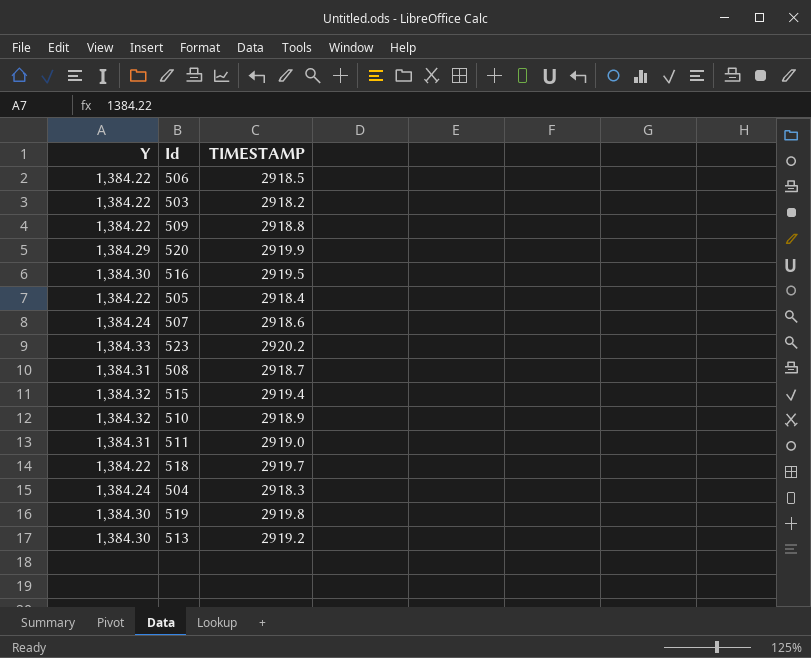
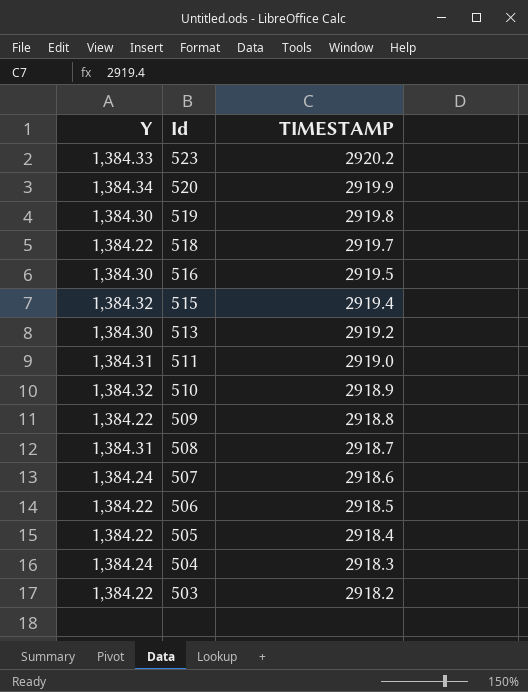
row order: none -> Id descending
520 | Y: 1,384.29 -> 1,384.34

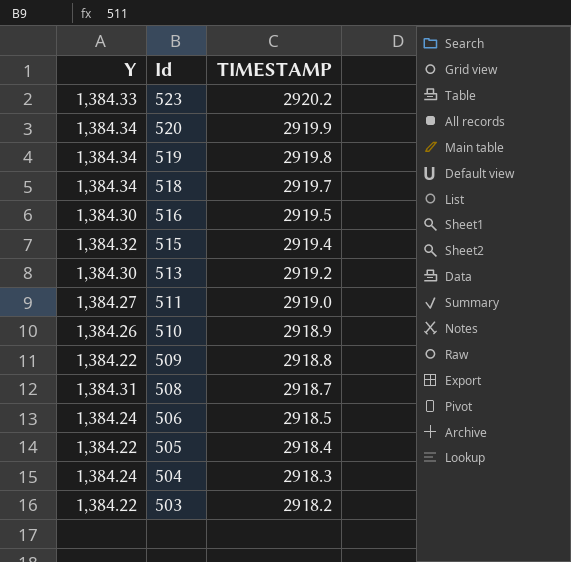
row 507: 1,384.24 | 2918.6 -> none
519 | Y: 1,384.30 -> 1,384.34
518 | Y: 1,384.22 -> 1,384.34
511 | Y: 1,384.31 -> 1,384.27
510 | Y: 1,384.32 -> 1,384.26
506 | Y: 1,384.22 -> 1,384.24

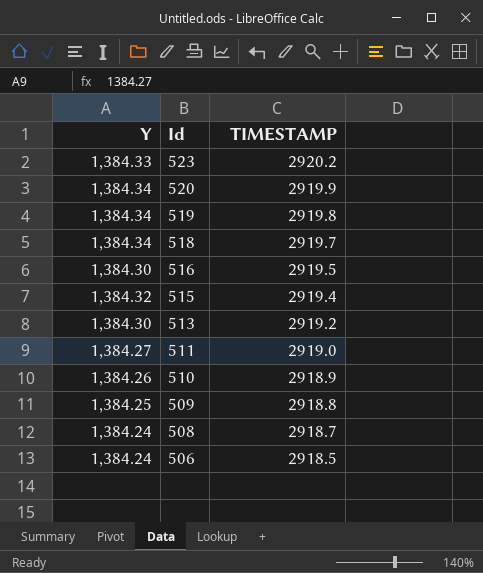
row 505: 1,384.22 | 2918.4 -> none
row 504: 1,384.24 | 2918.3 -> none
row 503: 1,384.22 | 2918.2 -> none
509 | Y: 1,384.22 -> 1,384.25
508 | Y: 1,384.31 -> 1,384.24

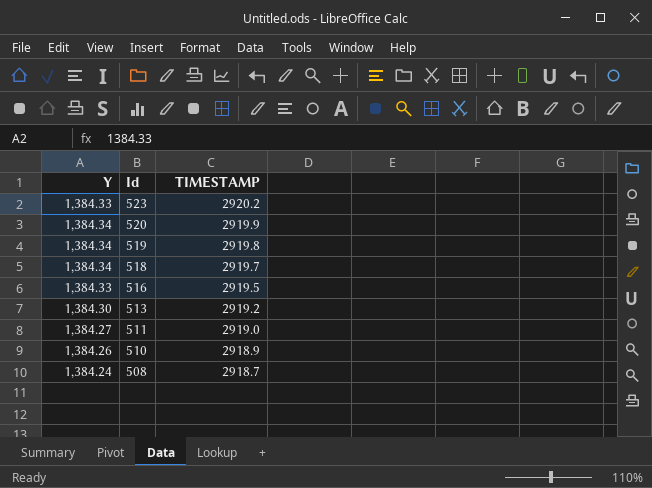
row 515: 1,384.32 | 2919.4 -> none
row 509: 1,384.25 | 2918.8 -> none
row 506: 1,384.24 | 2918.5 -> none
516 | Y: 1,384.30 -> 1,384.33

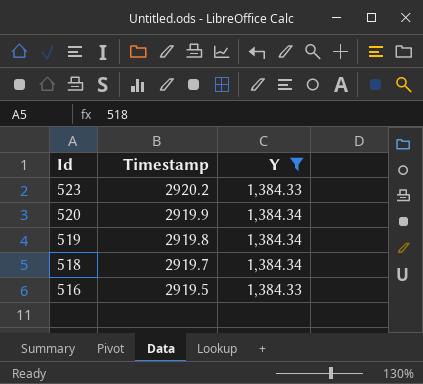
filter: none -> Y >= 1,384.33
column name: TIMESTAMP -> Timestamp
column Y | position: 1 -> 3

